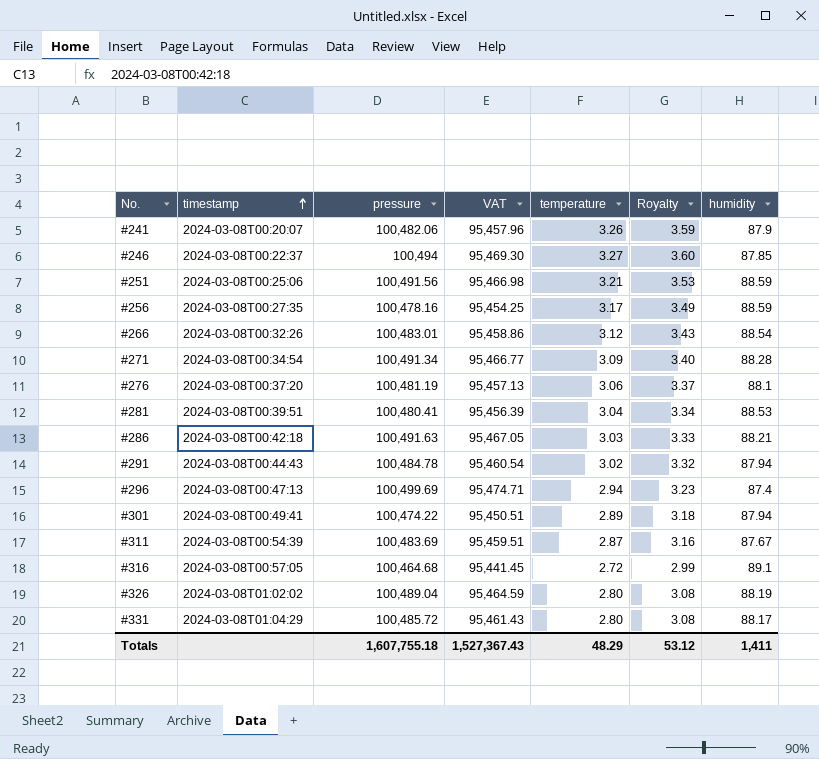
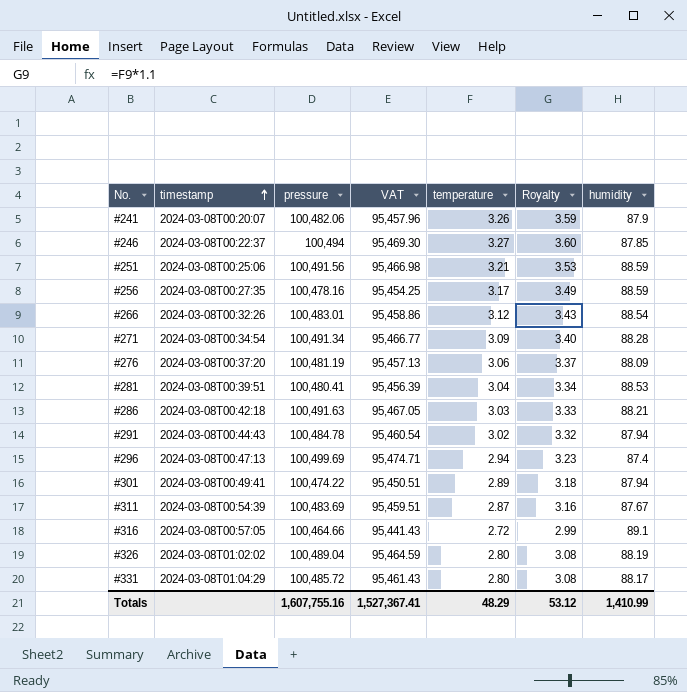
#276 | humidity: 88.1 -> 88.09
#316 | pressure: 100,464.68 -> 100,464.66
#316 | VAT: 95,441.45 -> 95,441.43
Totals | pressure: 1,607,755.18 -> 1,607,755.16
Totals | VAT: 1,527,367.43 -> 1,527,367.41
Totals | humidity: 1,411 -> 1,410.99

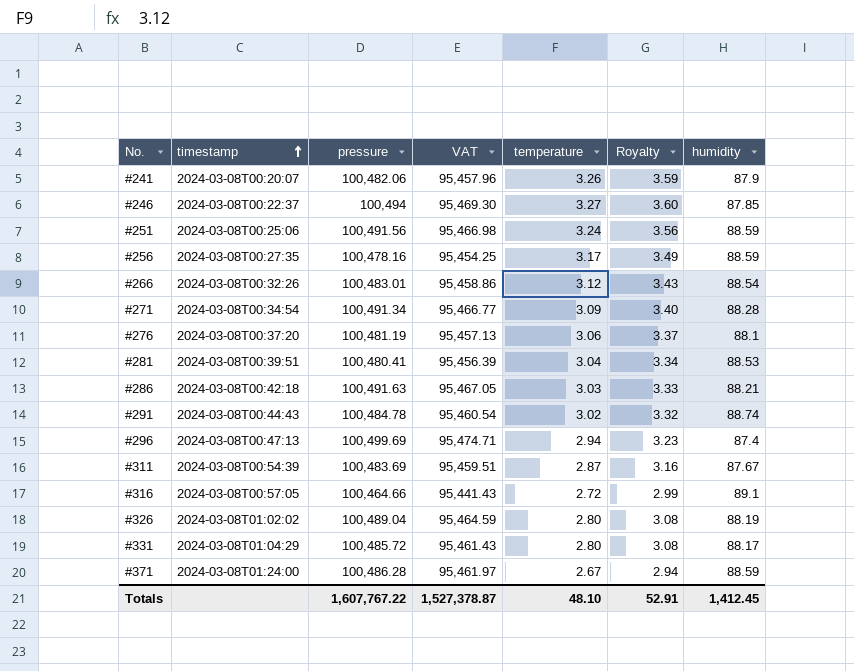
row #301: 2024-03-08T00:49:41 | 100,474.22 | 95,450.51 | 2.89 | 3.18 | 87.94 -> none
#251 | temperature: 3.21 -> 3.24
#251 | Royalty: 3.53 -> 3.56
#276 | humidity: 88.09 -> 88.1
#291 | humidity: 87.94 -> 88.74
row #371: none -> 2024-03-08T01:24:00 | 100,486.28 | 95,461.97 | 2.67 | 2.94 | 88.59
Totals | pressure: 1,607,755.16 -> 1,607,767.22
Totals | VAT: 1,527,367.41 -> 1,527,378.87
Totals | temperature: 48.29 -> 48.10
Totals | Royalty: 53.12 -> 52.91
Totals | humidity: 1,410.99 -> 1,412.45

